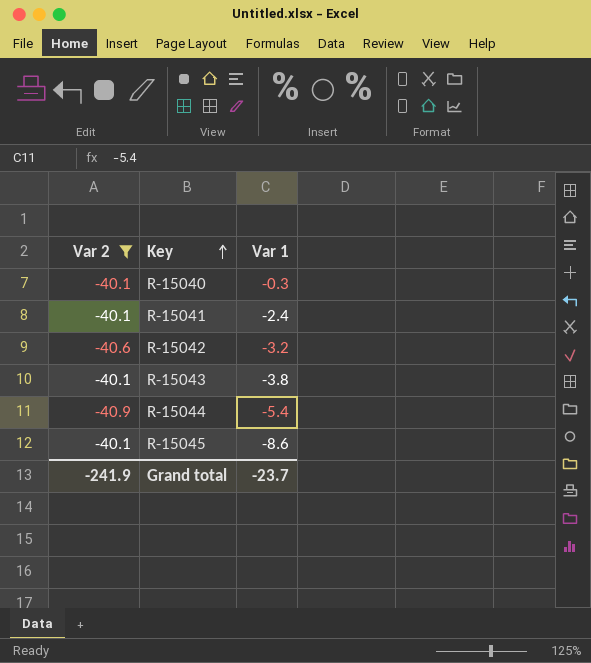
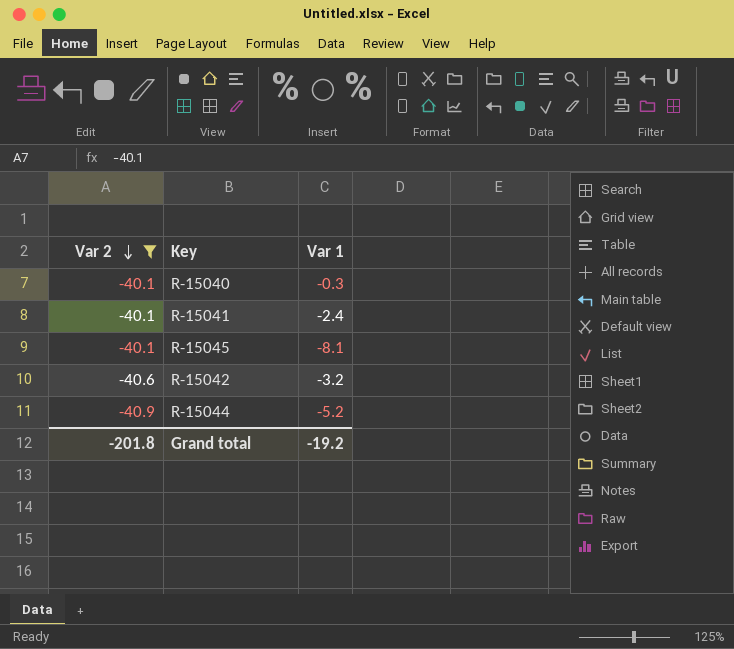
row order: Key ascending -> Var 2 descending
row R-15043: -40.1 | -3.8 -> none
R-15045 | Var 1: -8.6 -> -8.1
R-15044 | Var 1: -5.4 -> -5.2
Grand total | Var 2: -241.9 -> -201.8
Grand total | Var 1: -23.7 -> -19.2

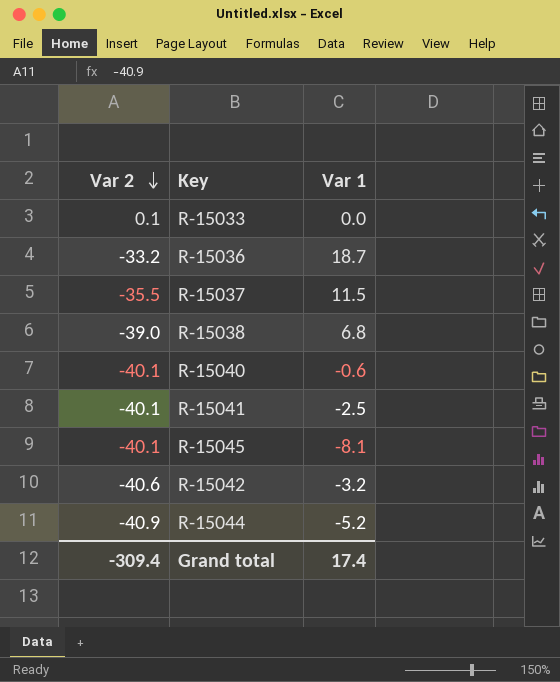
filter: Var 2 <= -40.1 -> none
R-15040 | Var 1: -0.3 -> -0.6
R-15041 | Var 1: -2.4 -> -2.5
Grand total | Var 2: -201.8 -> -309.4
Grand total | Var 1: -19.2 -> 17.4

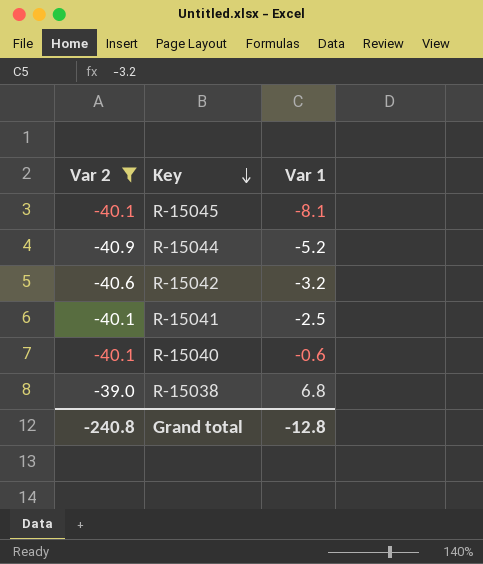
filter: none -> Var 2 <= -39.0
row order: Var 2 descending -> Key descending
Grand total | Var 2: -309.4 -> -240.8
Grand total | Var 1: 17.4 -> -12.8

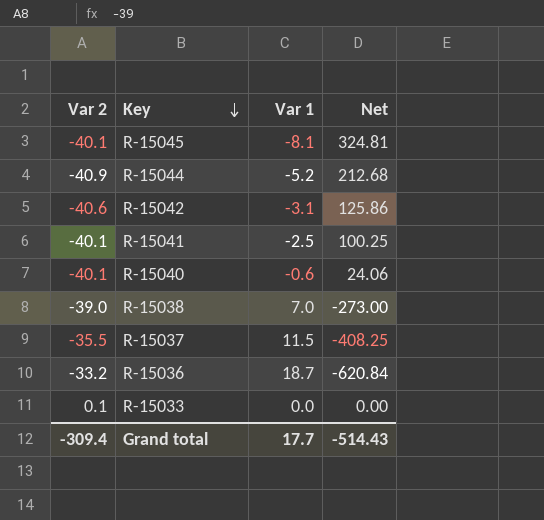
filter: Var 2 <= -39.0 -> none
column Net | formula: none -> [Var 2] * [Var 1]
R-15042 | Var 1: -3.2 -> -3.1
R-15038 | Var 1: 6.8 -> 7.0
Grand total | Var 2: -240.8 -> -309.4
Grand total | Var 1: -12.8 -> 17.7

